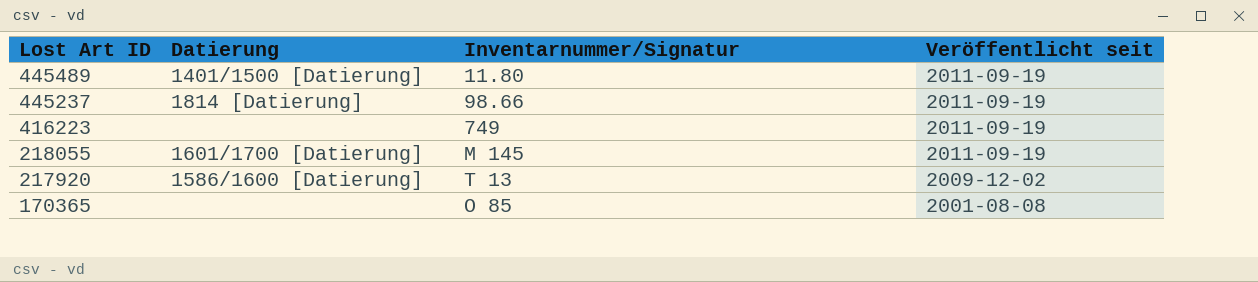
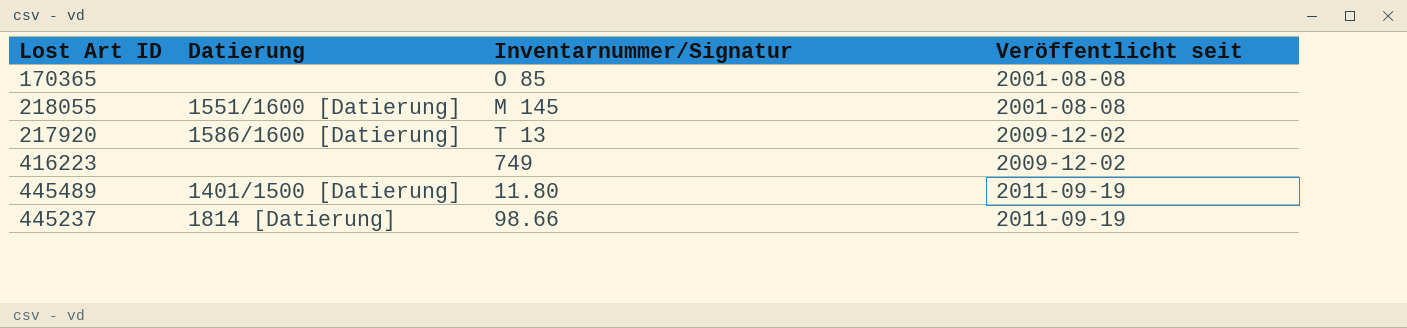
row order: Lost Art ID descending -> Veröffentlicht seit ascending
218055 | Datierung: 1601/1700 [Datierung] -> 1551/1600 [Datierung]
218055 | Veröffentlicht seit: 2011-09-19 -> 2001-08-08
416223 | Veröffentlicht seit: 2011-09-19 -> 2009-12-02

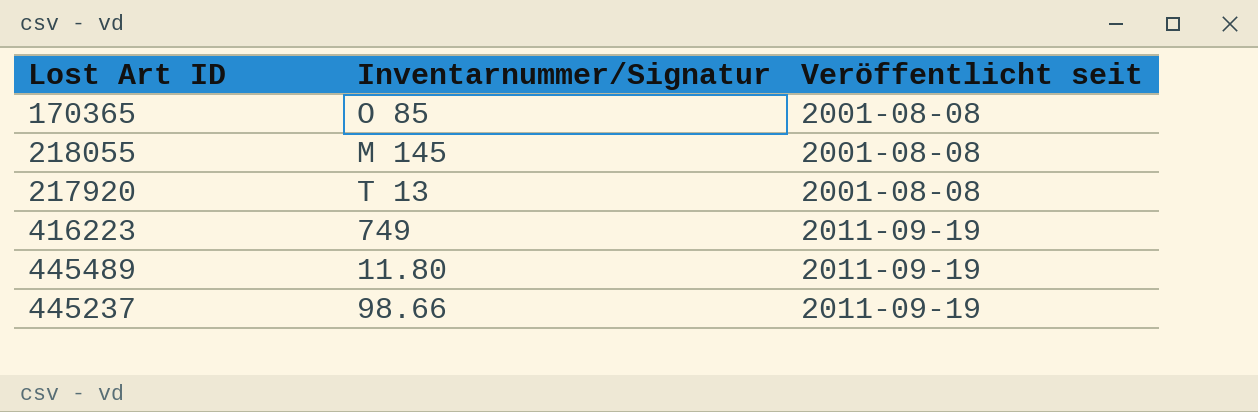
column Datierung | position: 2 -> none
217920 | Veröffentlicht seit: 2009-12-02 -> 2001-08-08
416223 | Veröffentlicht seit: 2009-12-02 -> 2011-09-19

